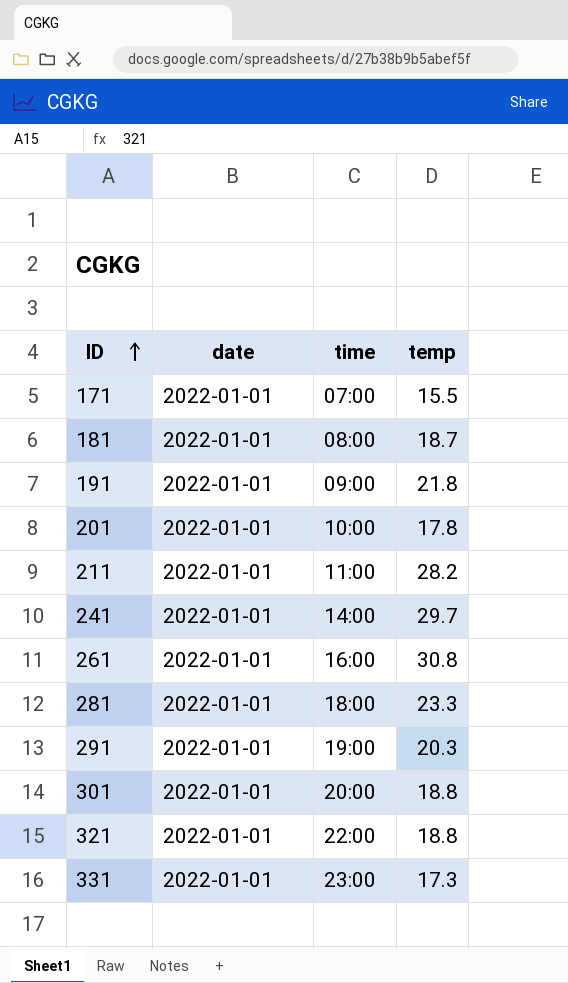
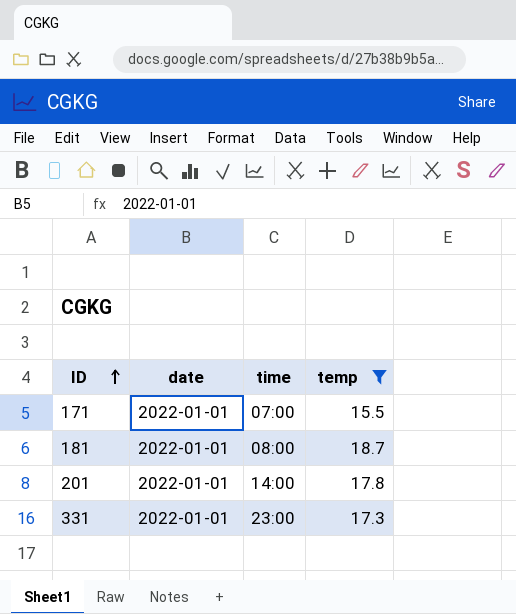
filter: none -> temp <= 18.7
201 | time: 10:00 -> 14:00

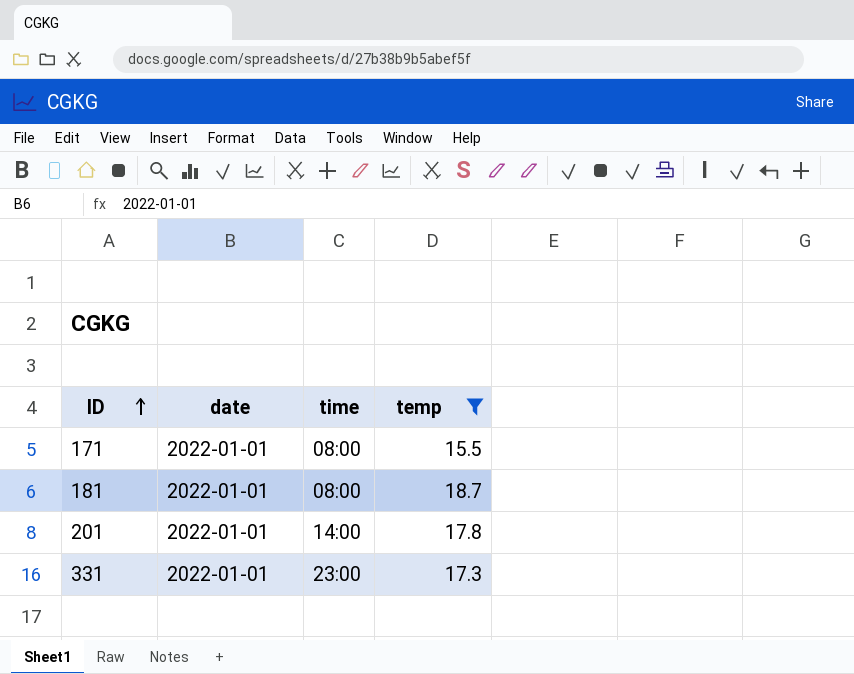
171 | time: 07:00 -> 08:00

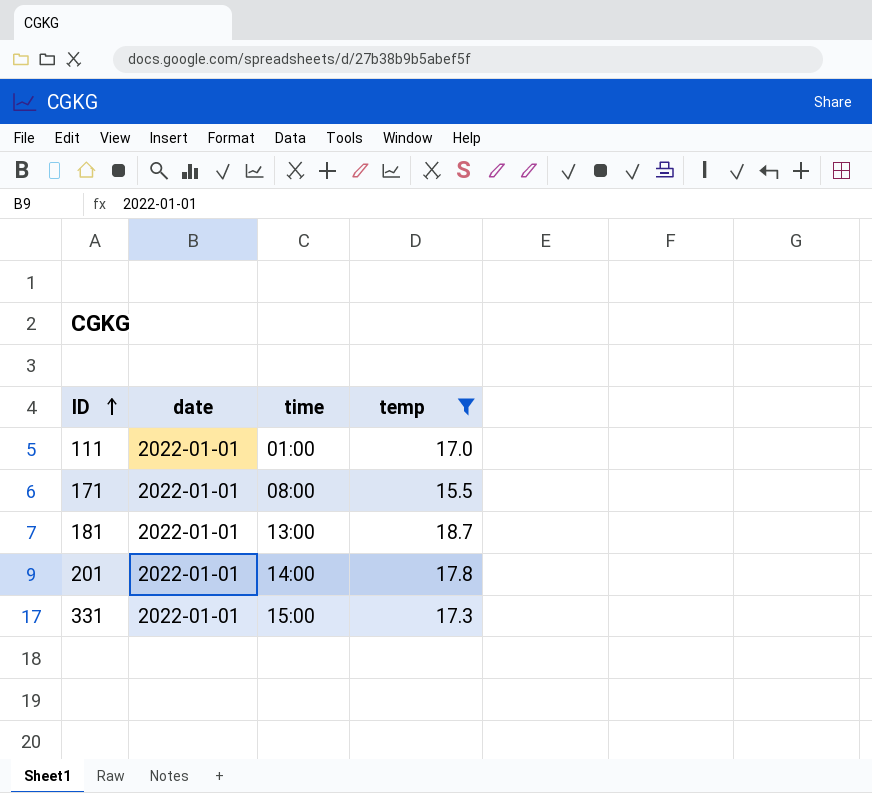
row 111: none -> 2022-01-01 | 01:00 | 17.0
181 | time: 08:00 -> 13:00
331 | time: 23:00 -> 15:00

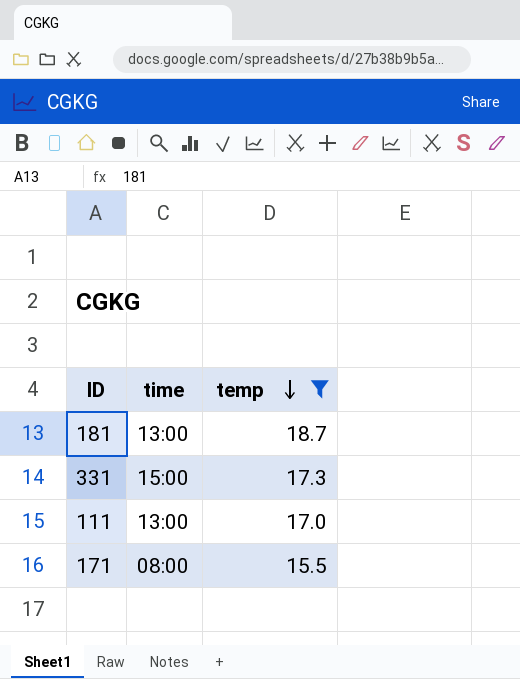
row order: ID ascending -> temp descending
column date | position: 2 -> none
row 201: 2022-01-01 | 14:00 | 17.8 -> none
111 | time: 01:00 -> 13:00

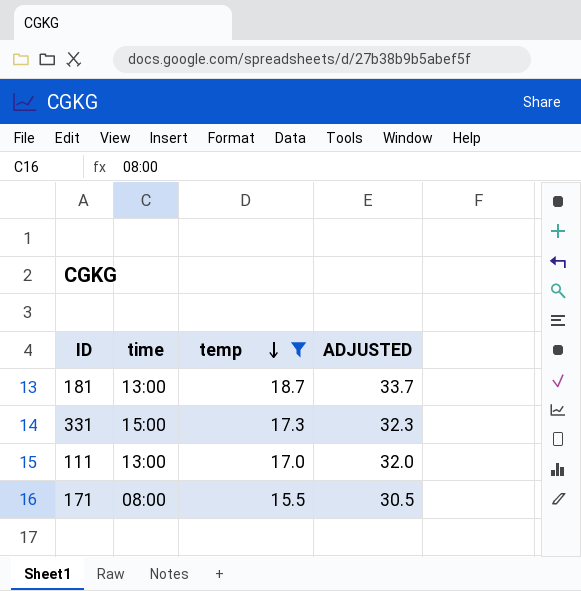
column ADJUSTED | formula: none -> [temp] + 15

